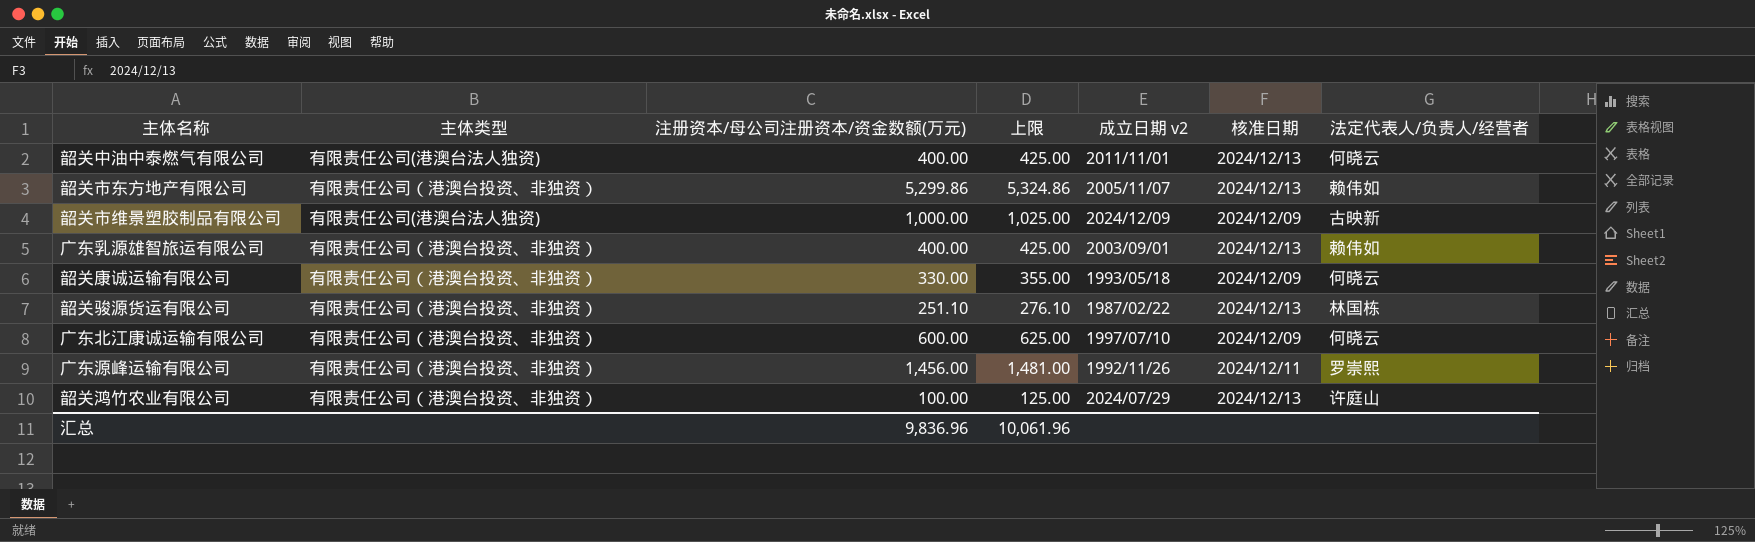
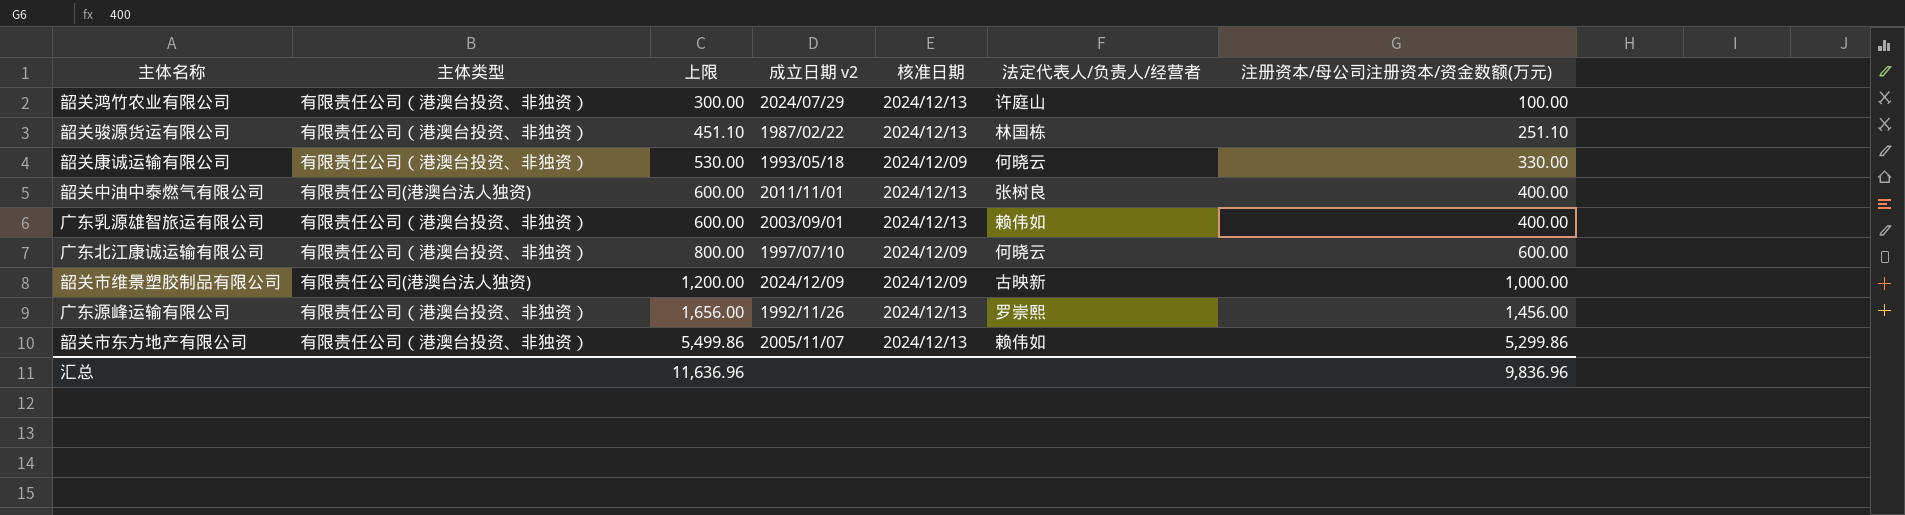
row order: none -> 上限 ascending
column 上限 | formula: [注册资本/母公司注册资本/资金数额(万元)] + 25 -> [注册资本/母公司注册资本/资金数额(万元)] + 200
column 注册资本/母公司注册资本/资金数额(万元) | position: 3 -> 7
韶关中油中泰燃气有限公司 | 法定代表人/负责人/经营者: 何晓云 -> 张树良
广东源峰运输有限公司 | 核准日期: 2024/12/11 -> 2024/12/13
汇总 | 上限: 10,061.96 -> 11,636.96

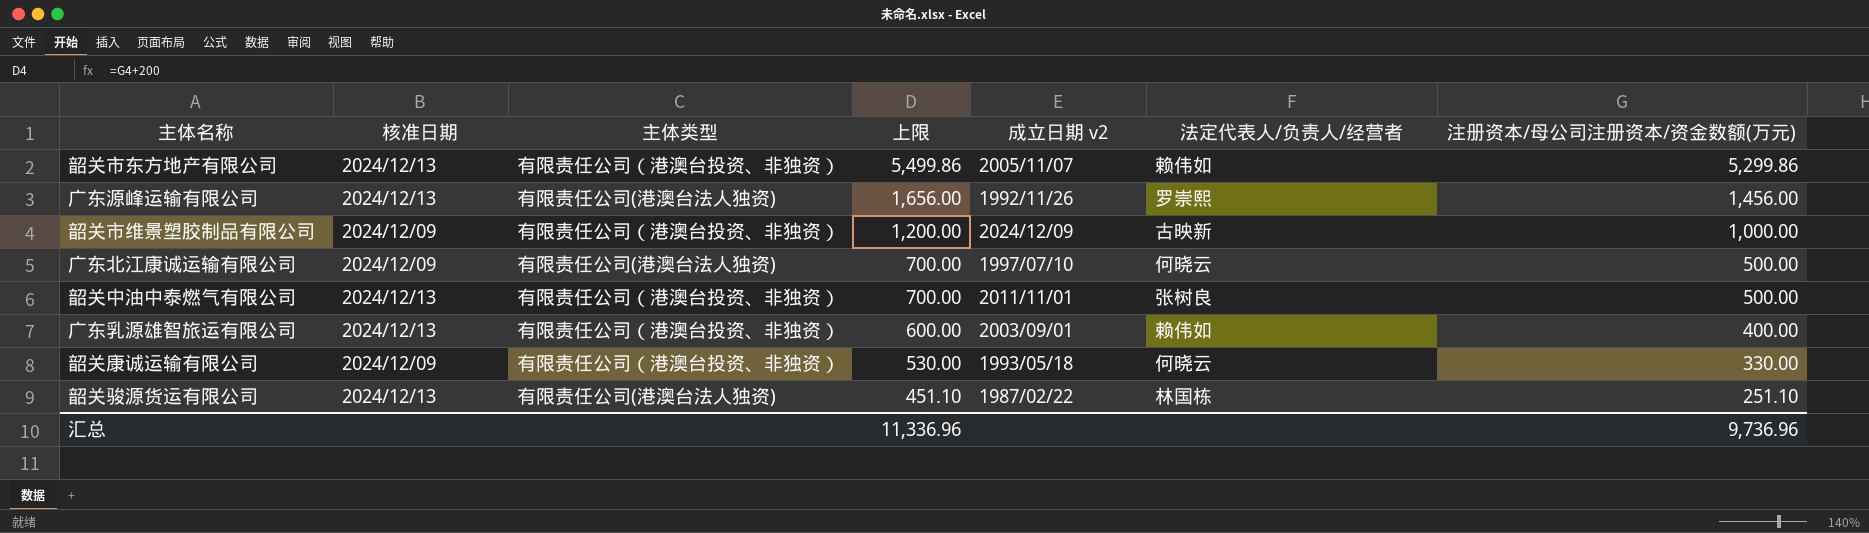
row order: 上限 ascending -> 上限 descending
column 核准日期 | position: 5 -> 2
row 韶关鸿竹农业有限公司: 有限责任公司（港澳台投资、非独资） | 300.00 | 2024/07/29 | 2024/12/13 | 许庭山 | 100.00 -> none
广东源峰运输有限公司 | 主体类型: 有限责任公司（港澳台投资、非独资） -> 有限责任公司(港澳台法人独资)
韶关市维景塑胶制品有限公司 | 主体类型: 有限责任公司(港澳台法人独资) -> 有限责任公司（港澳台投资、非独资）
广东北江康诚运输有限公司 | 主体类型: 有限责任公司（港澳台投资、非独资） -> 有限责任公司(港澳台法人独资)
广东北江康诚运输有限公司 | 上限: 800.00 -> 700.00
广东北江康诚运输有限公司 | 注册资本/母公司注册资本/资金数额(万元): 600.00 -> 500.00
韶关中油中泰燃气有限公司 | 主体类型: 有限责任公司(港澳台法人独资) -> 有限责任公司（港澳台投资、非独资）
韶关中油中泰燃气有限公司 | 上限: 600.00 -> 700.00
韶关中油中泰燃气有限公司 | 注册资本/母公司注册资本/资金数额(万元): 400.00 -> 500.00
韶关骏源货运有限公司 | 主体类型: 有限责任公司（港澳台投资、非独资） -> 有限责任公司(港澳台法人独资)
汇总 | 上限: 11,636.96 -> 11,336.96
汇总 | 注册资本/母公司注册资本/资金数额(万元): 9,836.96 -> 9,736.96

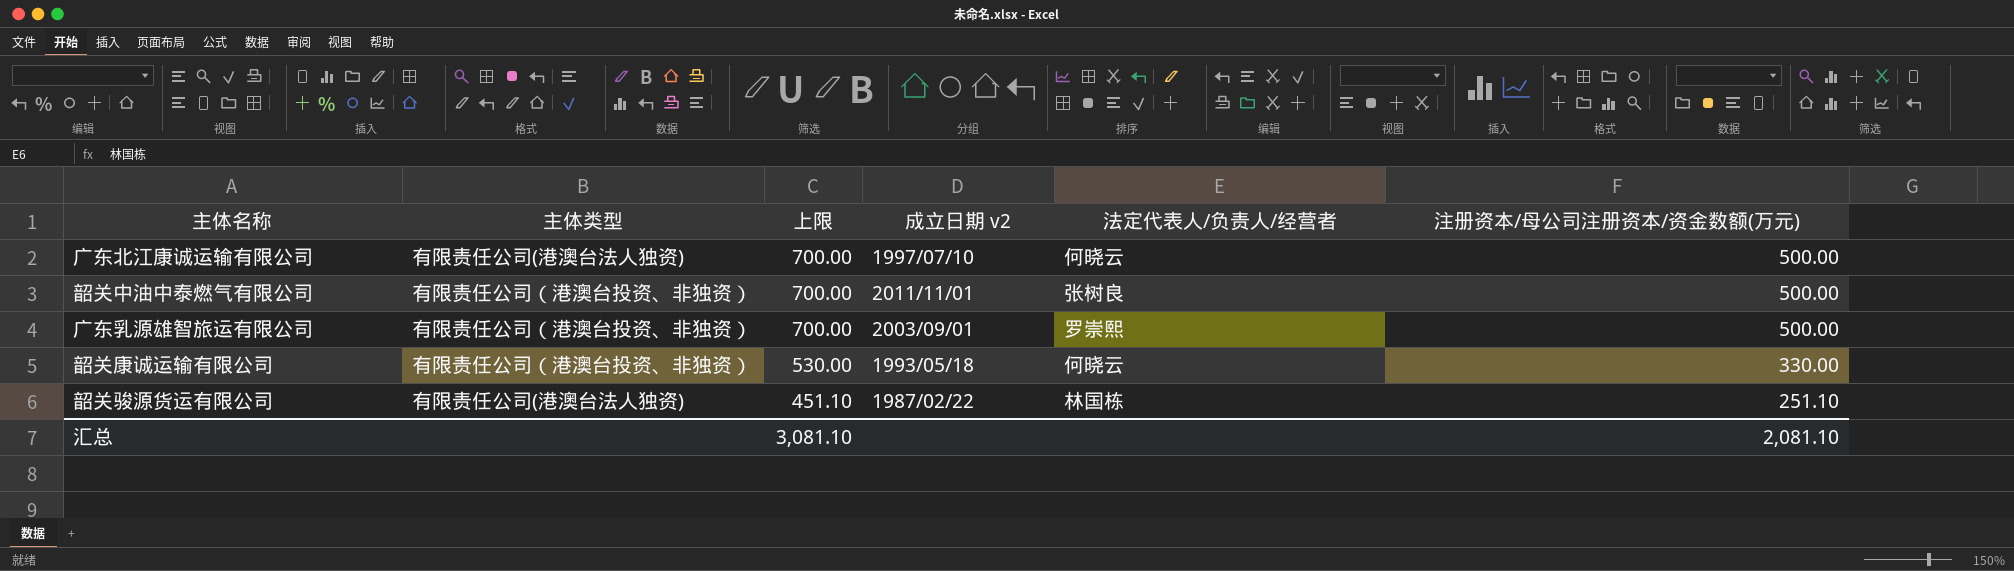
column 核准日期 | position: 2 -> none
row 韶关市东方地产有限公司: 2024/12/13 | 有限责任公司（港澳台投资、非独资） | 5,499.86 | 2005/11/07 | 赖伟如 | 5,299.86 -> none
row 广东源峰运输有限公司: 2024/12/13 | 有限责任公司(港澳台法人独资) | 1,656.00 | 1992/11/26 | 罗崇熙 | 1,456.00 -> none
row 韶关市维景塑胶制品有限公司: 2024/12/09 | 有限责任公司（港澳台投资、非独资） | 1,200.00 | 2024/12/09 | 古映新 | 1,000.00 -> none
广东乳源雄智旅运有限公司 | 上限: 600.00 -> 700.00
广东乳源雄智旅运有限公司 | 法定代表人/负责人/经营者: 赖伟如 -> 罗崇熙
广东乳源雄智旅运有限公司 | 注册资本/母公司注册资本/资金数额(万元): 400.00 -> 500.00
汇总 | 上限: 11,336.96 -> 3,081.10
汇总 | 注册资本/母公司注册资本/资金数额(万元): 9,736.96 -> 2,081.10

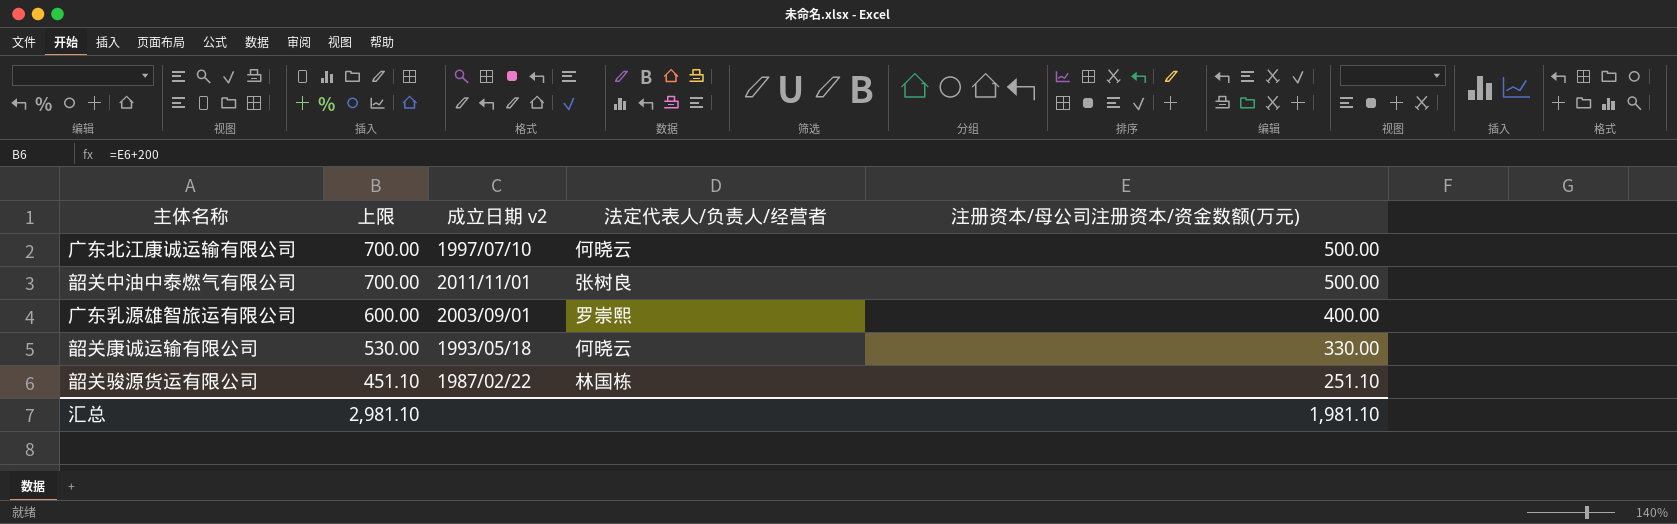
column 主体类型 | position: 2 -> none
广东乳源雄智旅运有限公司 | 上限: 700.00 -> 600.00
广东乳源雄智旅运有限公司 | 注册资本/母公司注册资本/资金数额(万元): 500.00 -> 400.00
汇总 | 上限: 3,081.10 -> 2,981.10
汇总 | 注册资本/母公司注册资本/资金数额(万元): 2,081.10 -> 1,981.10

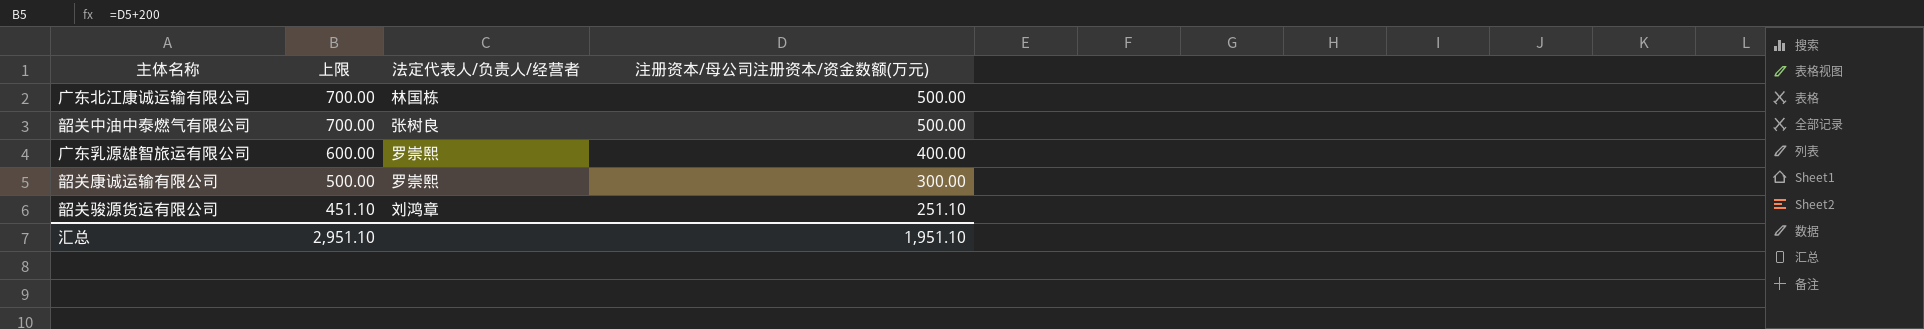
column 成立日期 v2 | position: 3 -> none
广东北江康诚运输有限公司 | 法定代表人/负责人/经营者: 何晓云 -> 林国栋
韶关康诚运输有限公司 | 上限: 530.00 -> 500.00
韶关康诚运输有限公司 | 法定代表人/负责人/经营者: 何晓云 -> 罗崇熙
韶关康诚运输有限公司 | 注册资本/母公司注册资本/资金数额(万元): 330.00 -> 300.00
韶关骏源货运有限公司 | 法定代表人/负责人/经营者: 林国栋 -> 刘鸿章
汇总 | 上限: 2,981.10 -> 2,951.10
汇总 | 注册资本/母公司注册资本/资金数额(万元): 1,981.10 -> 1,951.10

